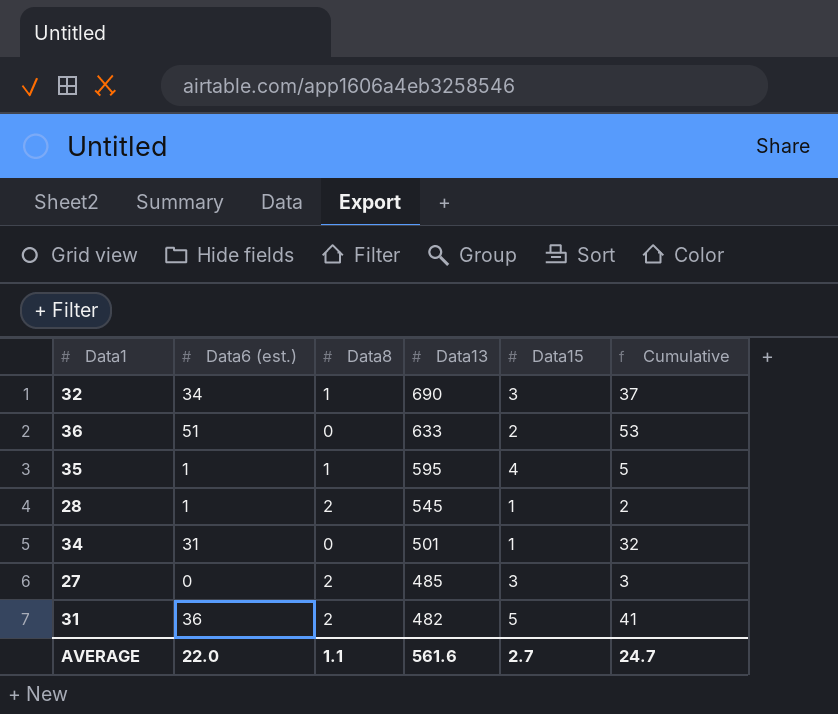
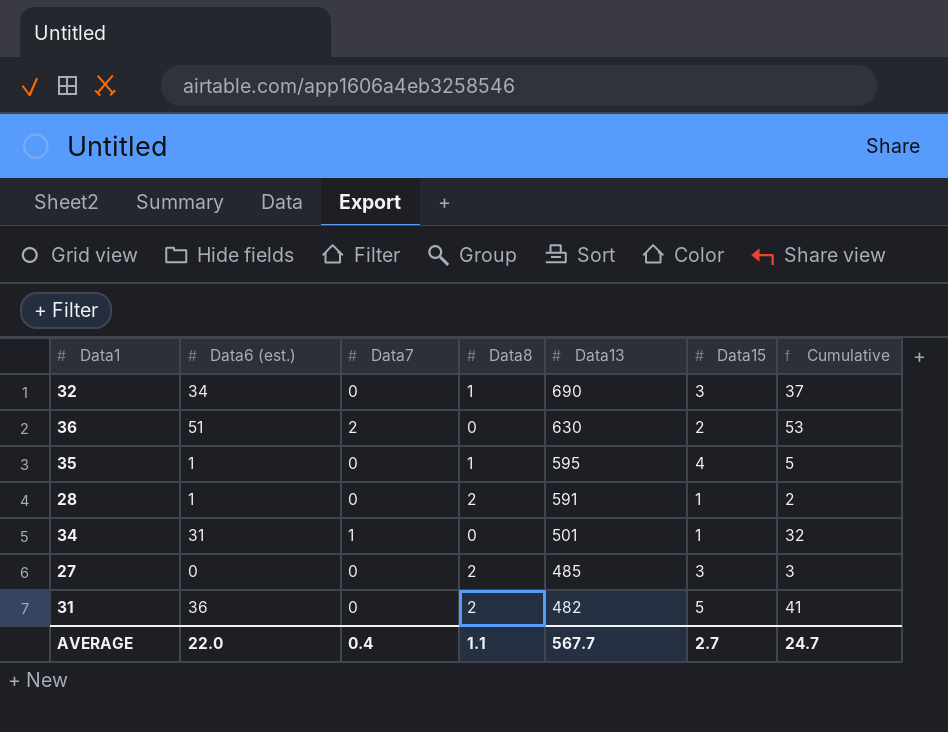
column Data7 | position: none -> 3
36 | Data13: 633 -> 630
28 | Data13: 545 -> 591
AVERAGE | Data13: 561.6 -> 567.7

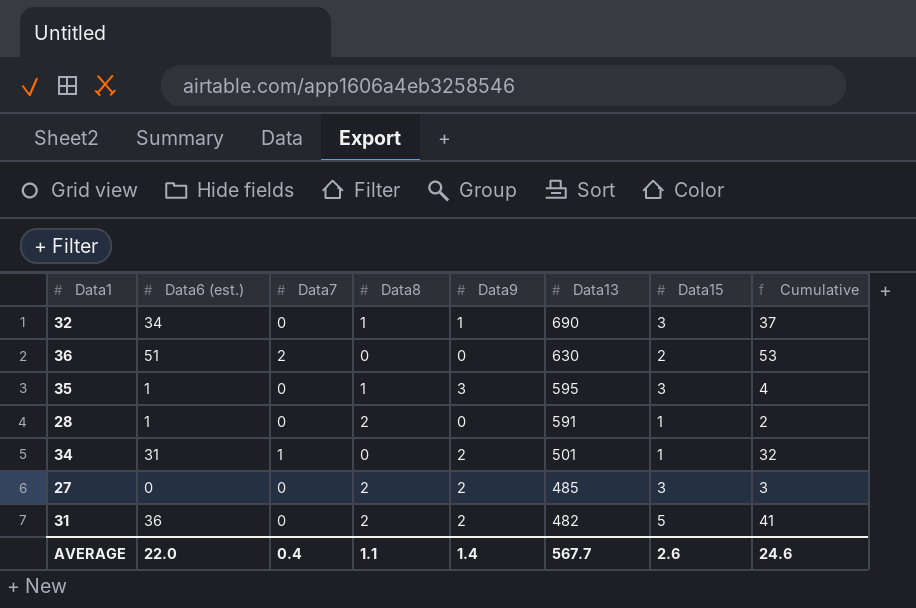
column Data9 | position: none -> 5
35 | Data15: 4 -> 3
35 | Cumulative: 5 -> 4
AVERAGE | Data15: 2.7 -> 2.6
AVERAGE | Cumulative: 24.7 -> 24.6

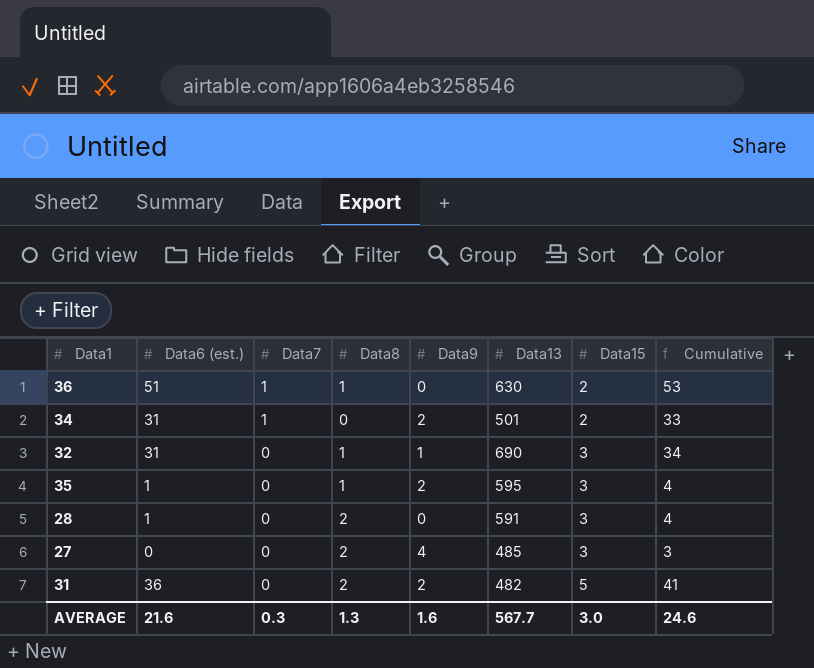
row order: Data13 descending -> Data7 descending
36 | Data7: 2 -> 1
36 | Data8: 0 -> 1
34 | Data15: 1 -> 2
34 | Cumulative: 32 -> 33
32 | Data6 (est.): 34 -> 31
32 | Cumulative: 37 -> 34
35 | Data9: 3 -> 2
28 | Data15: 1 -> 3
28 | Cumulative: 2 -> 4
27 | Data9: 2 -> 4
AVERAGE | Data6 (est.): 22.0 -> 21.6
AVERAGE | Data7: 0.4 -> 0.3
AVERAGE | Data8: 1.1 -> 1.3
AVERAGE | Data9: 1.4 -> 1.6
AVERAGE | Data15: 2.6 -> 3.0

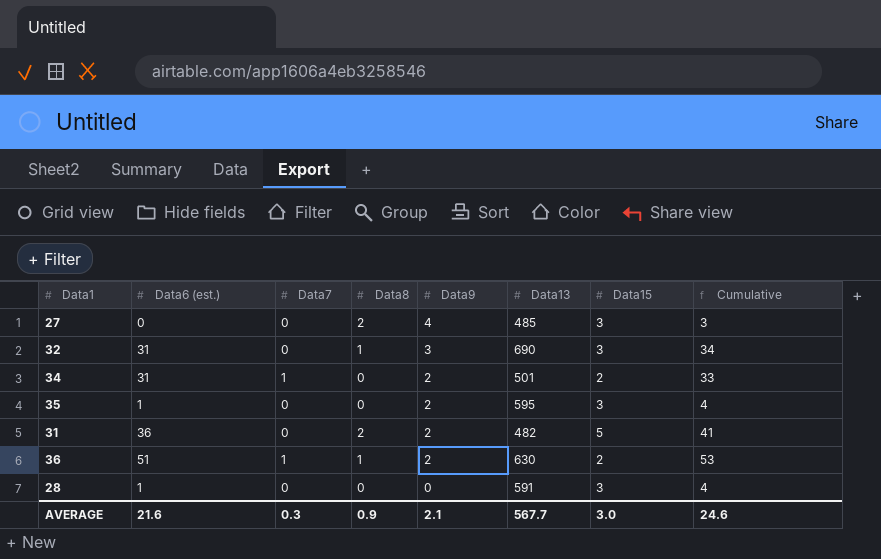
row order: Data7 descending -> Data9 descending
32 | Data9: 1 -> 3
35 | Data8: 1 -> 0
36 | Data9: 0 -> 2
28 | Data8: 2 -> 0
AVERAGE | Data8: 1.3 -> 0.9
AVERAGE | Data9: 1.6 -> 2.1

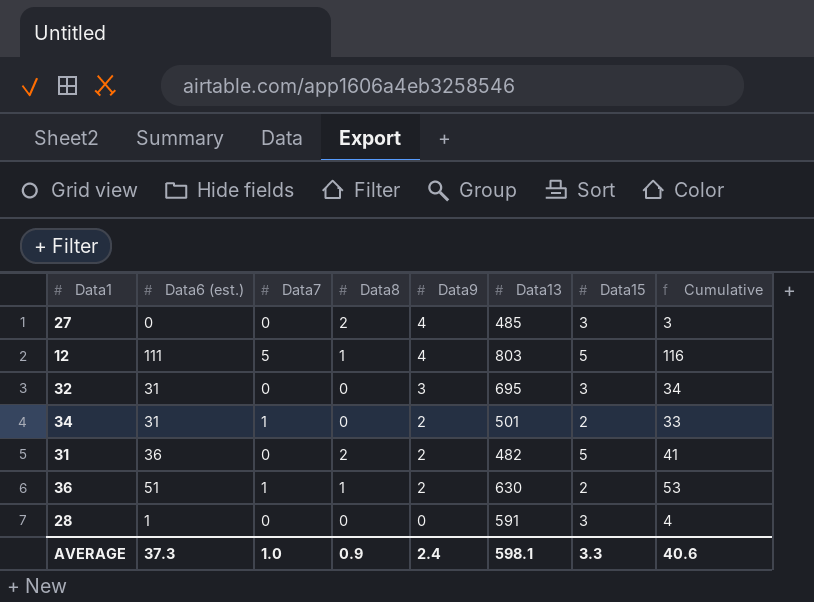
row 35: 1 | 0 | 0 | 2 | 595 | 3 | 4 -> none
row 12: none -> 111 | 5 | 1 | 4 | 803 | 5 | 116
32 | Data8: 1 -> 0
32 | Data13: 690 -> 695
AVERAGE | Data6 (est.): 21.6 -> 37.3
AVERAGE | Data7: 0.3 -> 1.0
AVERAGE | Data9: 2.1 -> 2.4
AVERAGE | Data13: 567.7 -> 598.1
AVERAGE | Data15: 3.0 -> 3.3
AVERAGE | Cumulative: 24.6 -> 40.6

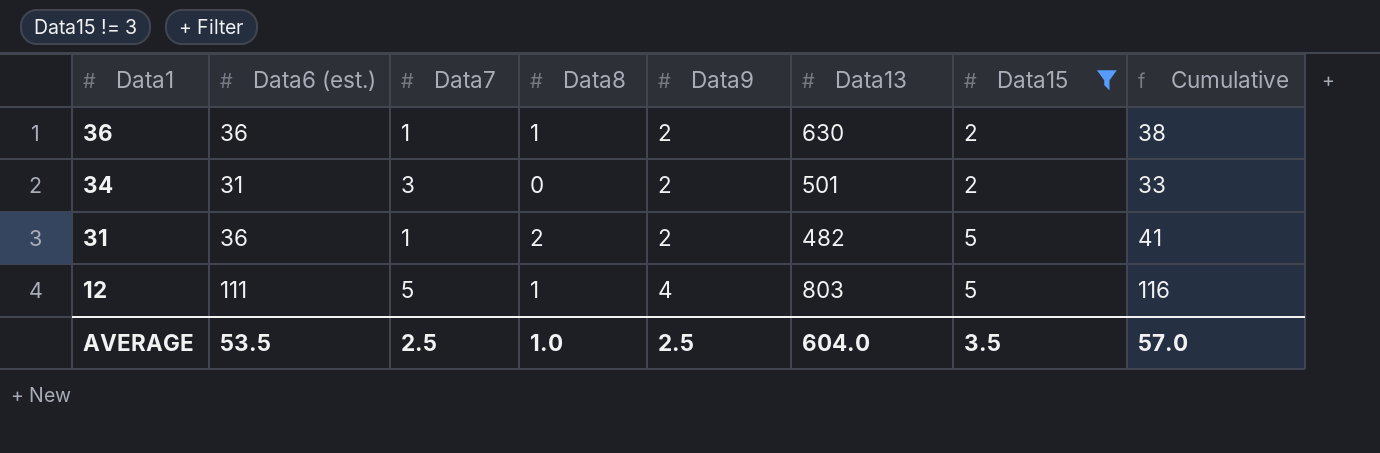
filter: none -> Data15 != 3
row order: Data9 descending -> Data1 descending
36 | Data6 (est.): 51 -> 36
36 | Cumulative: 53 -> 38
34 | Data7: 1 -> 3
31 | Data7: 0 -> 1
AVERAGE | Data6 (est.): 37.3 -> 53.5
AVERAGE | Data7: 1.0 -> 2.5
AVERAGE | Data8: 0.9 -> 1.0
AVERAGE | Data9: 2.4 -> 2.5
AVERAGE | Data13: 598.1 -> 604.0
AVERAGE | Data15: 3.3 -> 3.5
AVERAGE | Cumulative: 40.6 -> 57.0

